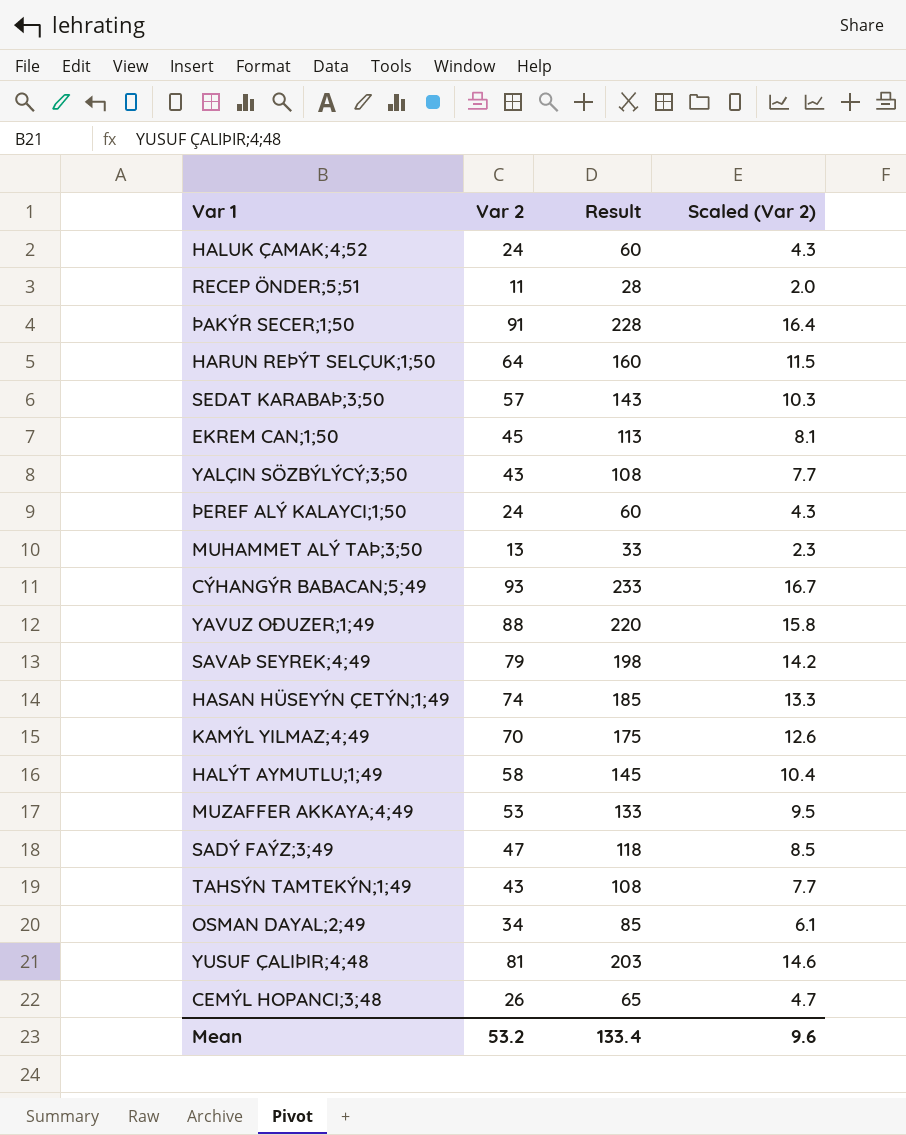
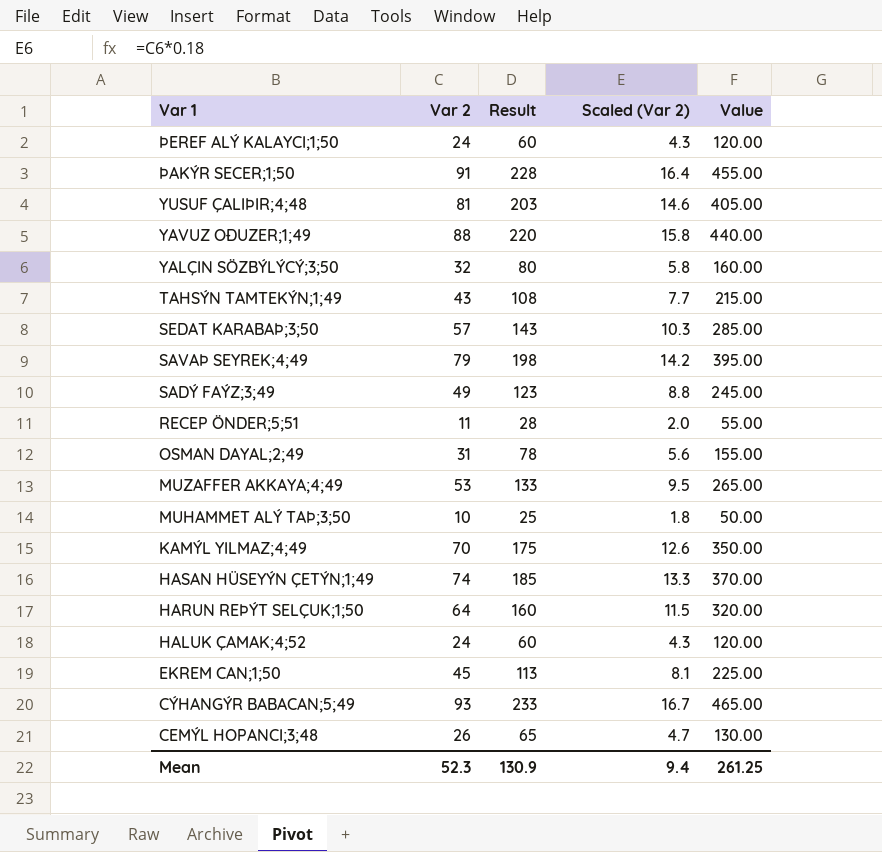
row order: none -> Var 1 descending
column Value | formula: none -> [Var 2] * 5
row HALÝT AYMUTLU;1;49: 58 | 145 | 10.4 -> none
YALÇIN SÖZBÝLÝCÝ;3;50 | Var 2: 43 -> 32
YALÇIN SÖZBÝLÝCÝ;3;50 | Result: 108 -> 80
YALÇIN SÖZBÝLÝCÝ;3;50 | Scaled (Var 2): 7.7 -> 5.8
SADÝ FAÝZ;3;49 | Var 2: 47 -> 49
SADÝ FAÝZ;3;49 | Result: 118 -> 123
SADÝ FAÝZ;3;49 | Scaled (Var 2): 8.5 -> 8.8
OSMAN DAYAL;2;49 | Var 2: 34 -> 31
OSMAN DAYAL;2;49 | Result: 85 -> 78
OSMAN DAYAL;2;49 | Scaled (Var 2): 6.1 -> 5.6
MUHAMMET ALÝ TAÞ;3;50 | Var 2: 13 -> 10
MUHAMMET ALÝ TAÞ;3;50 | Result: 33 -> 25
MUHAMMET ALÝ TAÞ;3;50 | Scaled (Var 2): 2.3 -> 1.8
Mean | Var 2: 53.2 -> 52.3
Mean | Result: 133.4 -> 130.9
Mean | Scaled (Var 2): 9.6 -> 9.4

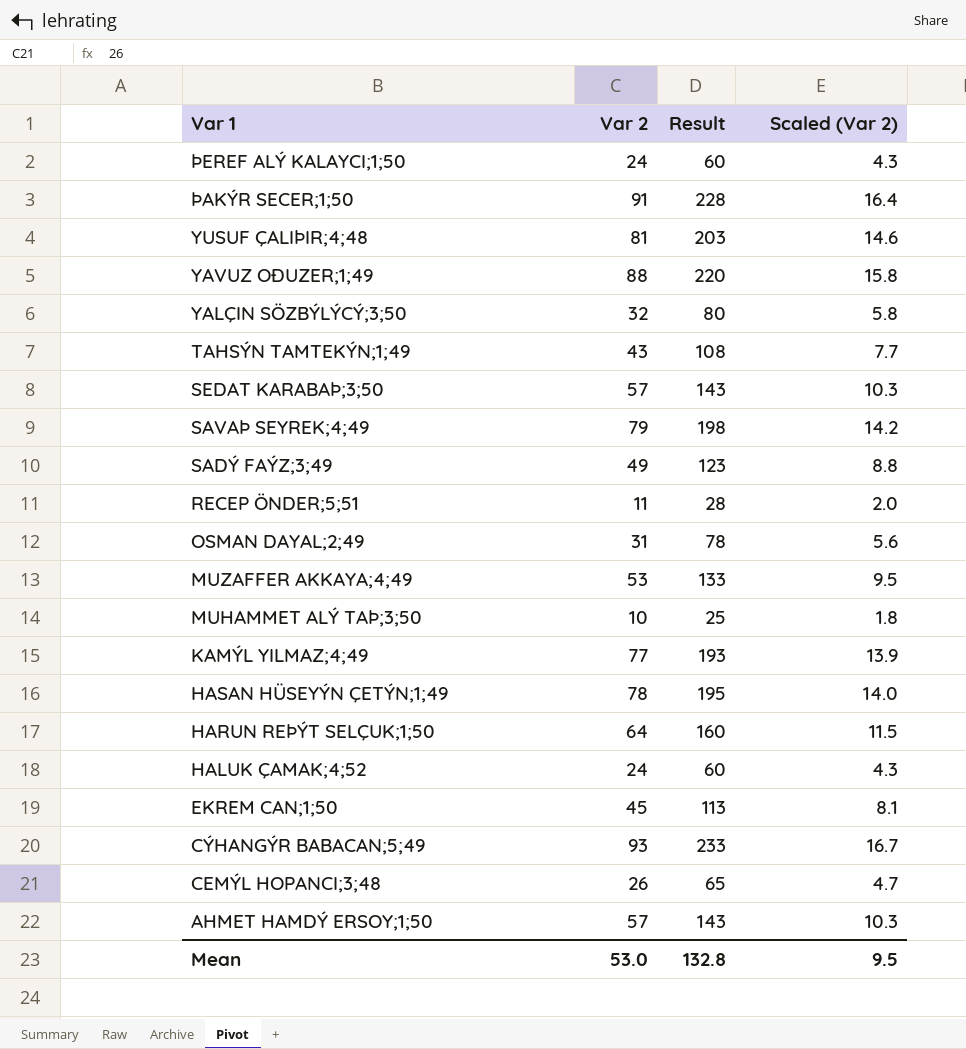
column Value | formula: [Var 2] * 5 -> none
KAMÝL YILMAZ;4;49 | Var 2: 70 -> 77
KAMÝL YILMAZ;4;49 | Result: 175 -> 193
KAMÝL YILMAZ;4;49 | Scaled (Var 2): 12.6 -> 13.9
HASAN HÜSEYÝN ÇETÝN;1;49 | Var 2: 74 -> 78
HASAN HÜSEYÝN ÇETÝN;1;49 | Result: 185 -> 195
HASAN HÜSEYÝN ÇETÝN;1;49 | Scaled (Var 2): 13.3 -> 14.0
row AHMET HAMDÝ ERSOY;1;50: none -> 57 | 143 | 10.3
Mean | Var 2: 52.3 -> 53.0
Mean | Result: 130.9 -> 132.8
Mean | Scaled (Var 2): 9.4 -> 9.5

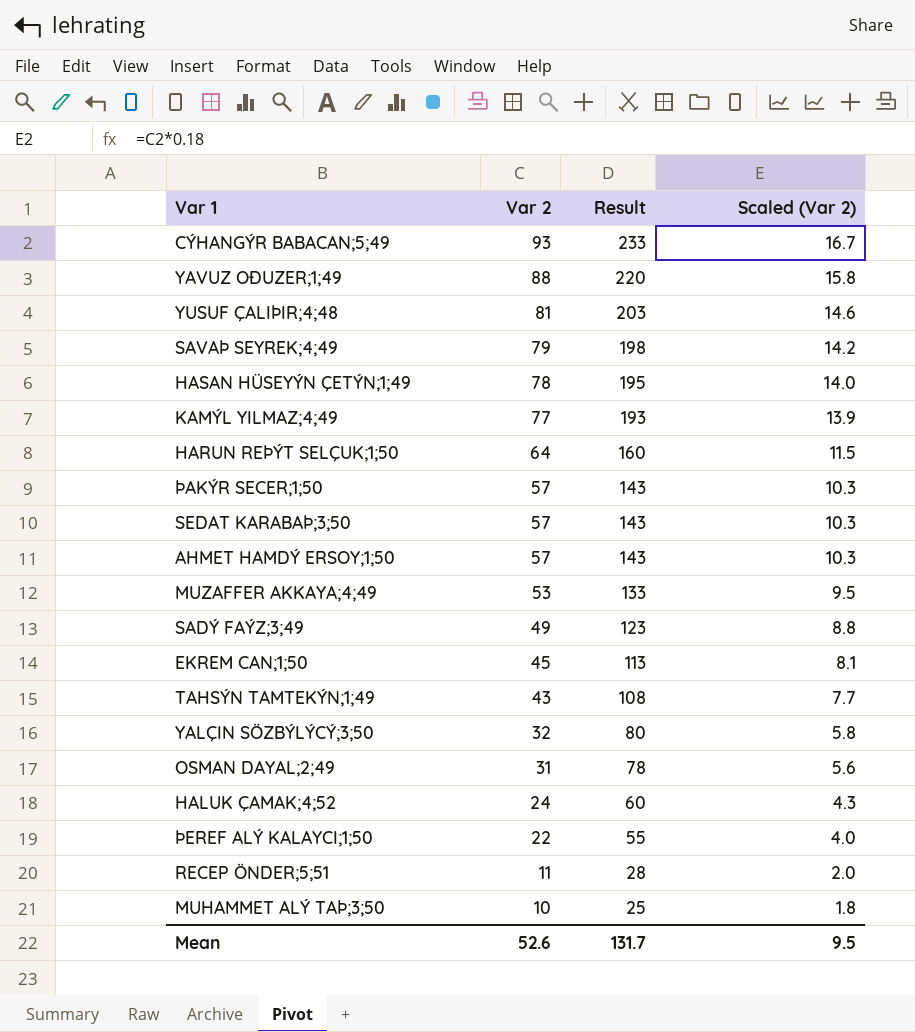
row order: Var 1 descending -> Var 2 descending
row CEMÝL HOPANCI;3;48: 26 | 65 | 4.7 -> none
ÞAKÝR SECER;1;50 | Var 2: 91 -> 57
ÞAKÝR SECER;1;50 | Result: 228 -> 143
ÞAKÝR SECER;1;50 | Scaled (Var 2): 16.4 -> 10.3
ÞEREF ALÝ KALAYCI;1;50 | Var 2: 24 -> 22
ÞEREF ALÝ KALAYCI;1;50 | Result: 60 -> 55
ÞEREF ALÝ KALAYCI;1;50 | Scaled (Var 2): 4.3 -> 4.0
Mean | Var 2: 53.0 -> 52.6
Mean | Result: 132.8 -> 131.7

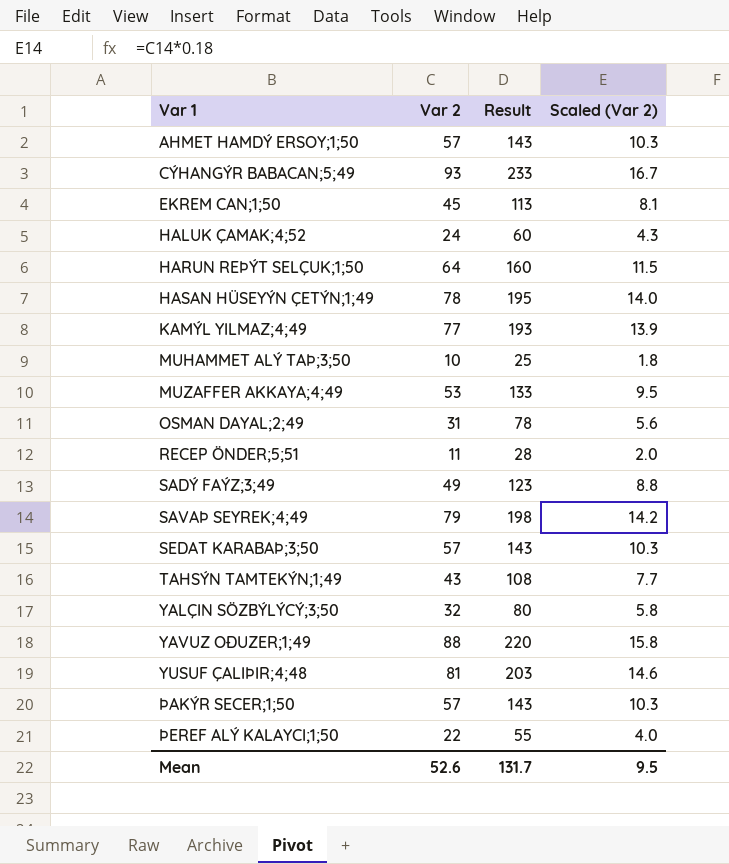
row order: Var 2 descending -> Var 1 ascending

